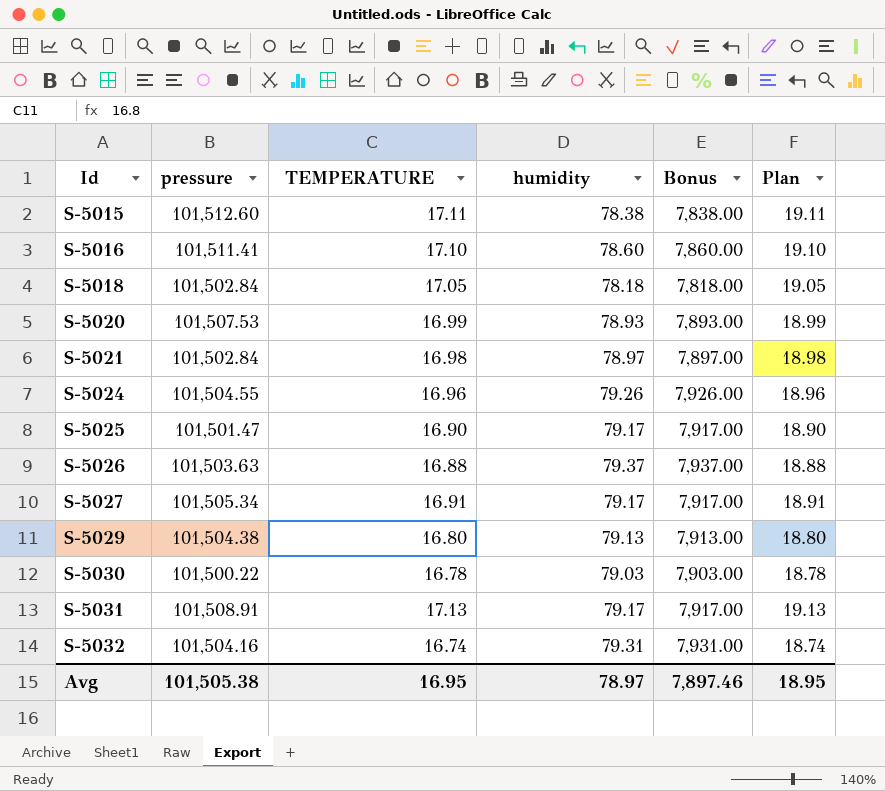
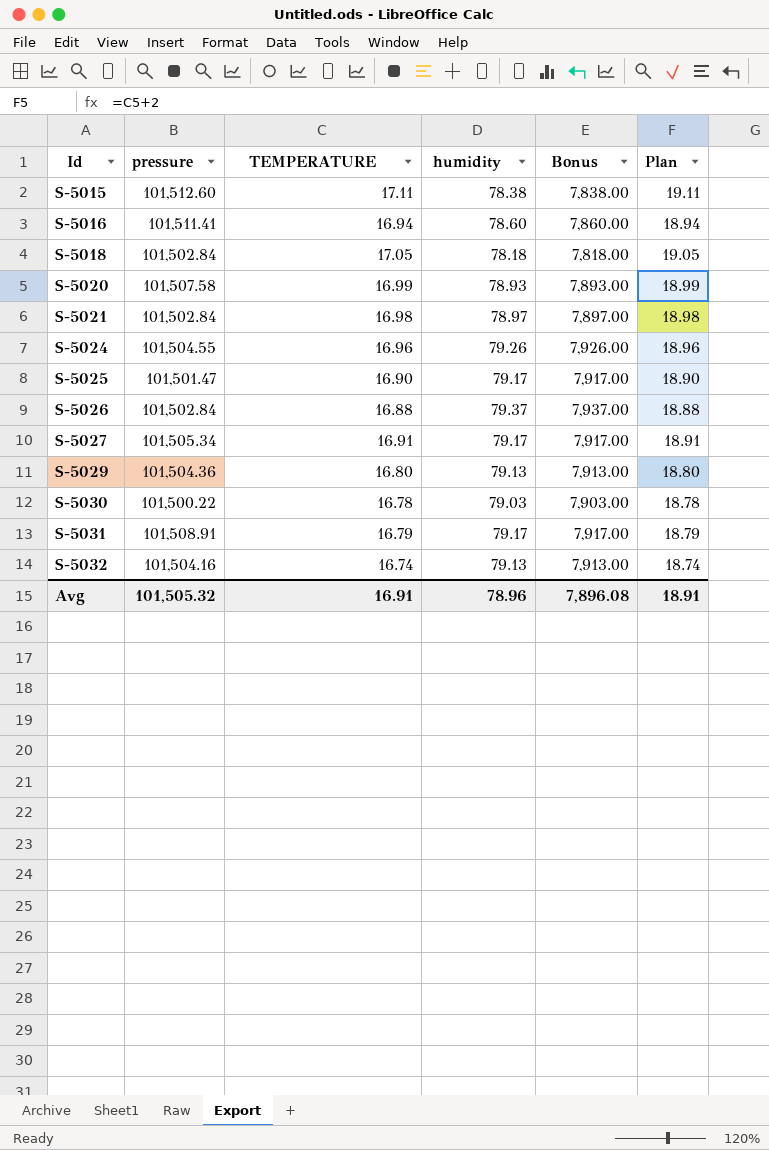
S-5016 | TEMPERATURE: 17.10 -> 16.94
S-5016 | Plan: 19.10 -> 18.94
S-5020 | pressure: 101,507.53 -> 101,507.58
S-5026 | pressure: 101,503.63 -> 101,502.84
S-5029 | pressure: 101,504.38 -> 101,504.36
S-5031 | TEMPERATURE: 17.13 -> 16.79
S-5031 | Plan: 19.13 -> 18.79
S-5032 | humidity: 79.31 -> 79.13
S-5032 | Bonus: 7,931.00 -> 7,913.00
Avg | pressure: 101,505.38 -> 101,505.32
Avg | TEMPERATURE: 16.95 -> 16.91
Avg | humidity: 78.97 -> 78.96
Avg | Bonus: 7,897.46 -> 7,896.08
Avg | Plan: 18.95 -> 18.91

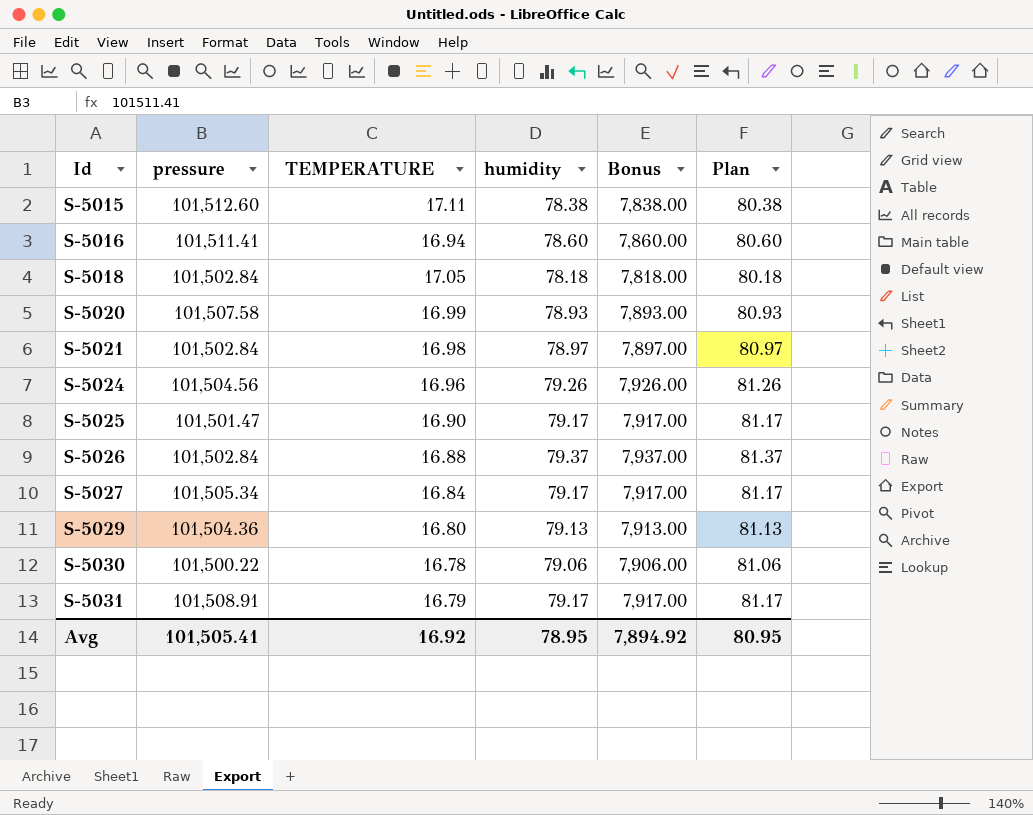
column Plan | formula: [TEMPERATURE] + 2 -> [humidity] + 2
row S-5032: 101,504.16 | 16.74 | 79.13 | 7,913.00 | 18.74 -> none
S-5024 | pressure: 101,504.55 -> 101,504.56
S-5027 | TEMPERATURE: 16.91 -> 16.84
S-5030 | humidity: 79.03 -> 79.06
S-5030 | Bonus: 7,903.00 -> 7,906.00
Avg | pressure: 101,505.32 -> 101,505.41
Avg | TEMPERATURE: 16.91 -> 16.92
Avg | humidity: 78.96 -> 78.95
Avg | Bonus: 7,896.08 -> 7,894.92
Avg | Plan: 18.91 -> 80.95

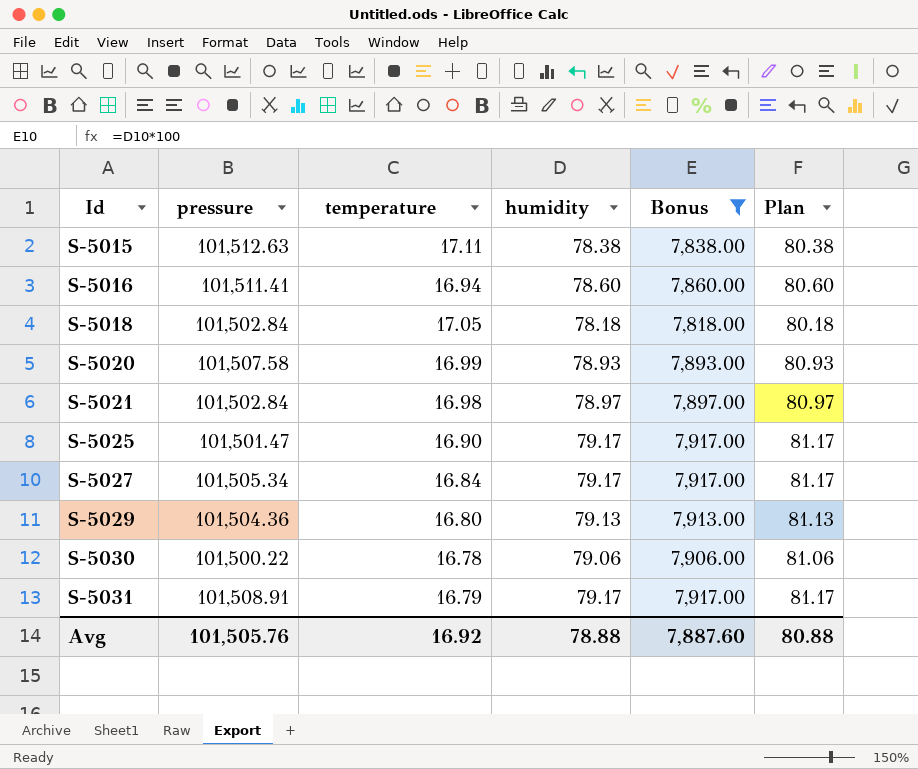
filter: none -> Bonus <= 7,917.00
column name: TEMPERATURE -> temperature
S-5015 | pressure: 101,512.60 -> 101,512.63
Avg | pressure: 101,505.41 -> 101,505.76
Avg | humidity: 78.95 -> 78.88
Avg | Bonus: 7,894.92 -> 7,887.60
Avg | Plan: 80.95 -> 80.88

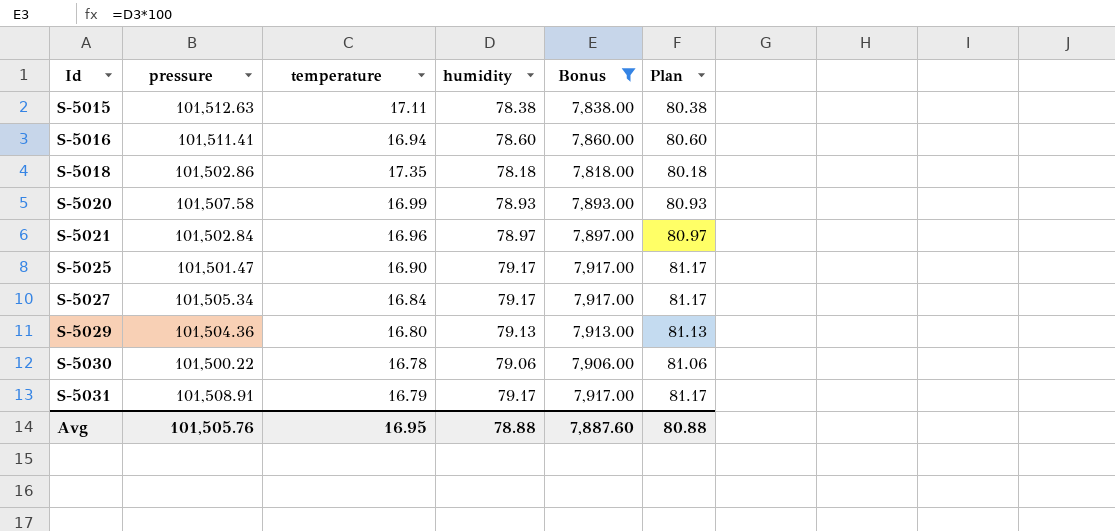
S-5018 | pressure: 101,502.84 -> 101,502.86
S-5018 | temperature: 17.05 -> 17.35
S-5021 | temperature: 16.98 -> 16.96
Avg | temperature: 16.92 -> 16.95

